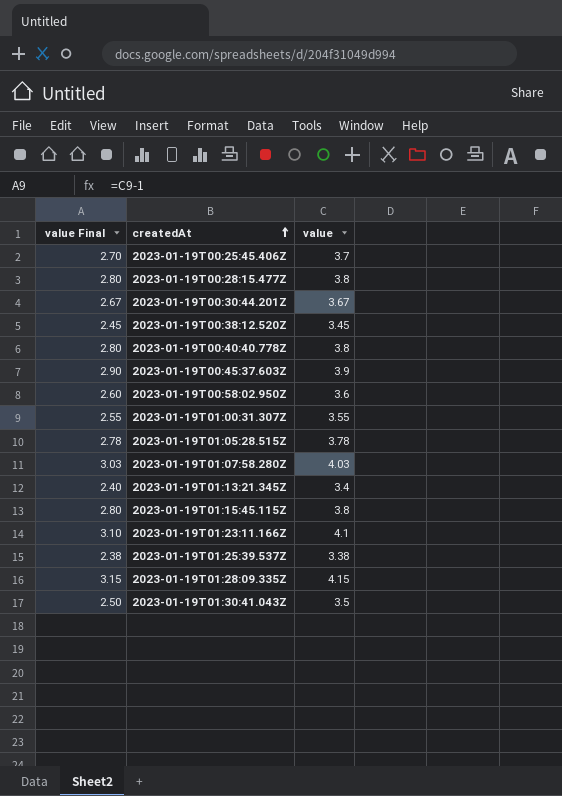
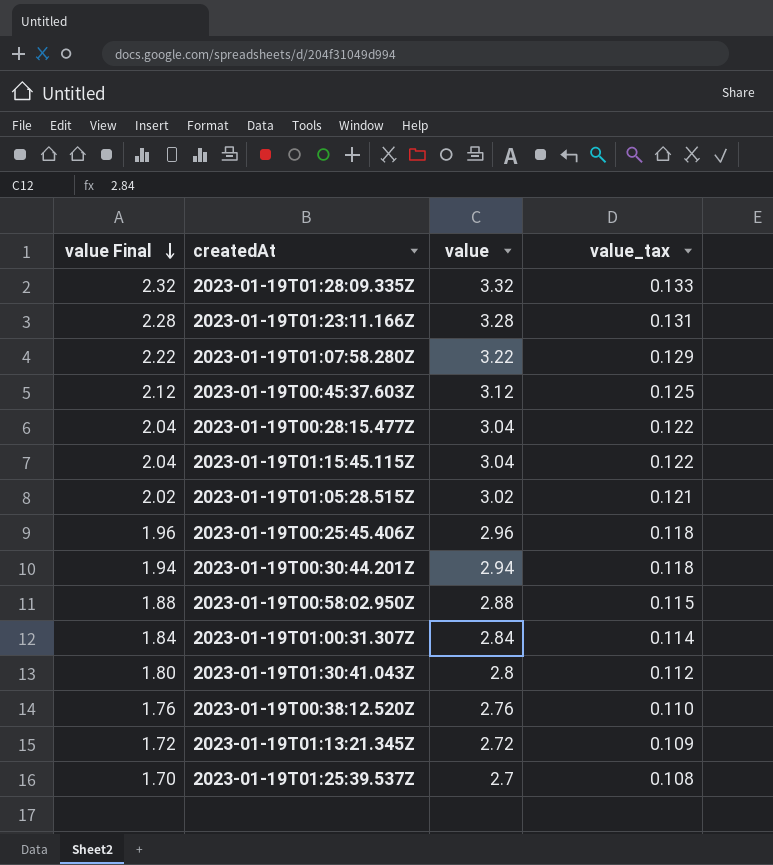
row order: createdAt ascending -> value Final descending
column value_tax | formula: none -> [value] * 0.04
row 2023-01-19T00:40:40.778Z: 2.80 | 3.8 -> none
2023-01-19T01:28:09.335Z | value Final: 3.15 -> 2.32
2023-01-19T01:28:09.335Z | value: 4.15 -> 3.32
2023-01-19T01:23:11.166Z | value Final: 3.10 -> 2.28
2023-01-19T01:23:11.166Z | value: 4.1 -> 3.28
2023-01-19T01:07:58.280Z | value Final: 3.03 -> 2.22
2023-01-19T01:07:58.280Z | value: 4.03 -> 3.22
2023-01-19T00:45:37.603Z | value Final: 2.90 -> 2.12
2023-01-19T00:45:37.603Z | value: 3.9 -> 3.12
2023-01-19T00:28:15.477Z | value Final: 2.80 -> 2.04
2023-01-19T00:28:15.477Z | value: 3.8 -> 3.04
2023-01-19T01:15:45.115Z | value Final: 2.80 -> 2.04
2023-01-19T01:15:45.115Z | value: 3.8 -> 3.04
2023-01-19T01:05:28.515Z | value Final: 2.78 -> 2.02
2023-01-19T01:05:28.515Z | value: 3.78 -> 3.02
2023-01-19T00:25:45.406Z | value Final: 2.70 -> 1.96
2023-01-19T00:25:45.406Z | value: 3.7 -> 2.96
2023-01-19T00:30:44.201Z | value Final: 2.67 -> 1.94
2023-01-19T00:30:44.201Z | value: 3.67 -> 2.94
2023-01-19T00:58:02.950Z | value Final: 2.60 -> 1.88
2023-01-19T00:58:02.950Z | value: 3.6 -> 2.88
2023-01-19T01:00:31.307Z | value Final: 2.55 -> 1.84
2023-01-19T01:00:31.307Z | value: 3.55 -> 2.84
2023-01-19T01:30:41.043Z | value Final: 2.50 -> 1.80
2023-01-19T01:30:41.043Z | value: 3.5 -> 2.8
2023-01-19T00:38:12.520Z | value Final: 2.45 -> 1.76
2023-01-19T00:38:12.520Z | value: 3.45 -> 2.76
2023-01-19T01:13:21.345Z | value Final: 2.40 -> 1.72
2023-01-19T01:13:21.345Z | value: 3.4 -> 2.72
2023-01-19T01:25:39.537Z | value Final: 2.38 -> 1.70
2023-01-19T01:25:39.537Z | value: 3.38 -> 2.7

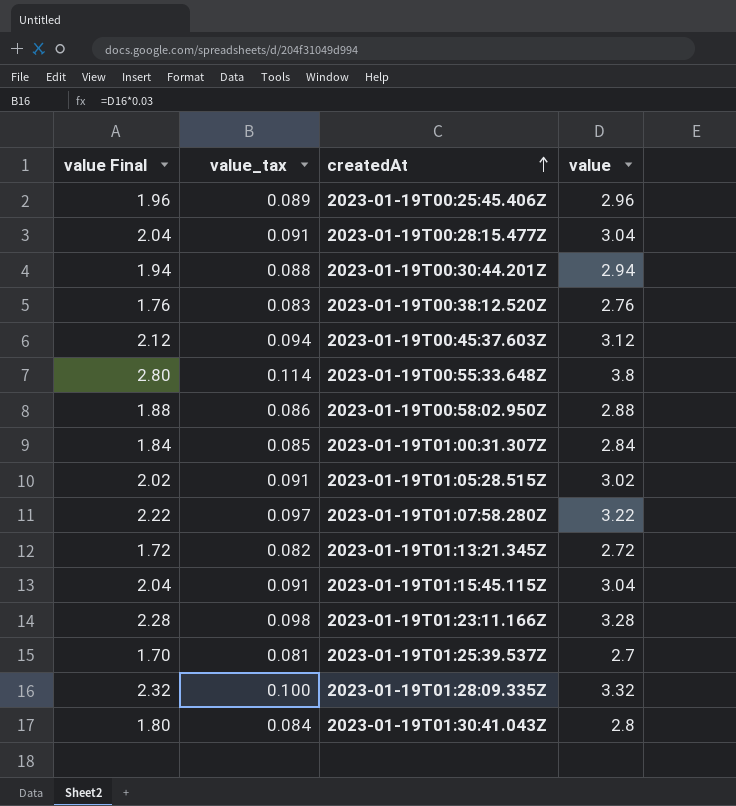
row order: value Final descending -> createdAt ascending
column value_tax | formula: [value] * 0.04 -> [value] * 0.03
column value_tax | position: 4 -> 2
row 2023-01-19T00:55:33.648Z: none -> 2.80 | 0.114 | 3.8

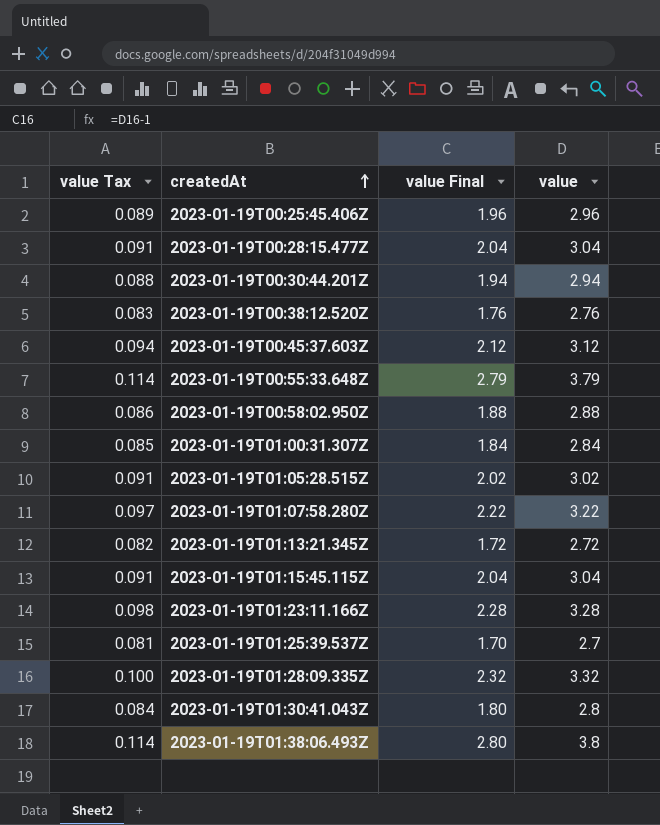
column name: value_tax -> value Tax
column value Final | position: 1 -> 3
2023-01-19T00:55:33.648Z | value Final: 2.80 -> 2.79
2023-01-19T00:55:33.648Z | value: 3.8 -> 3.79
row 2023-01-19T01:38:06.493Z: none -> 0.114 | 2.80 | 3.8

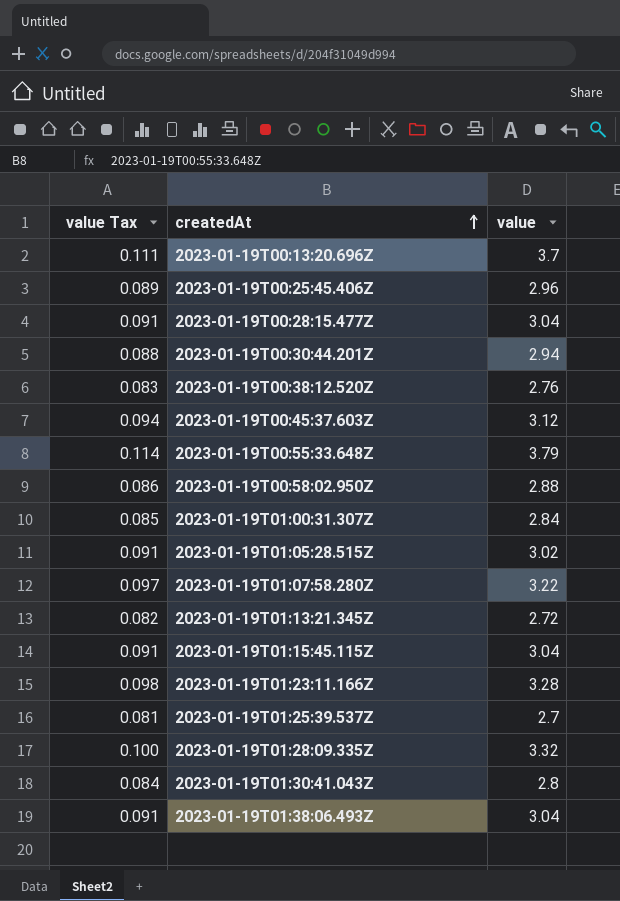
column value Final | formula: [value] - 1 -> none
row 2023-01-19T00:13:20.696Z: none -> 0.111 | 3.7
2023-01-19T01:38:06.493Z | value Tax: 0.114 -> 0.091
2023-01-19T01:38:06.493Z | value: 3.8 -> 3.04

